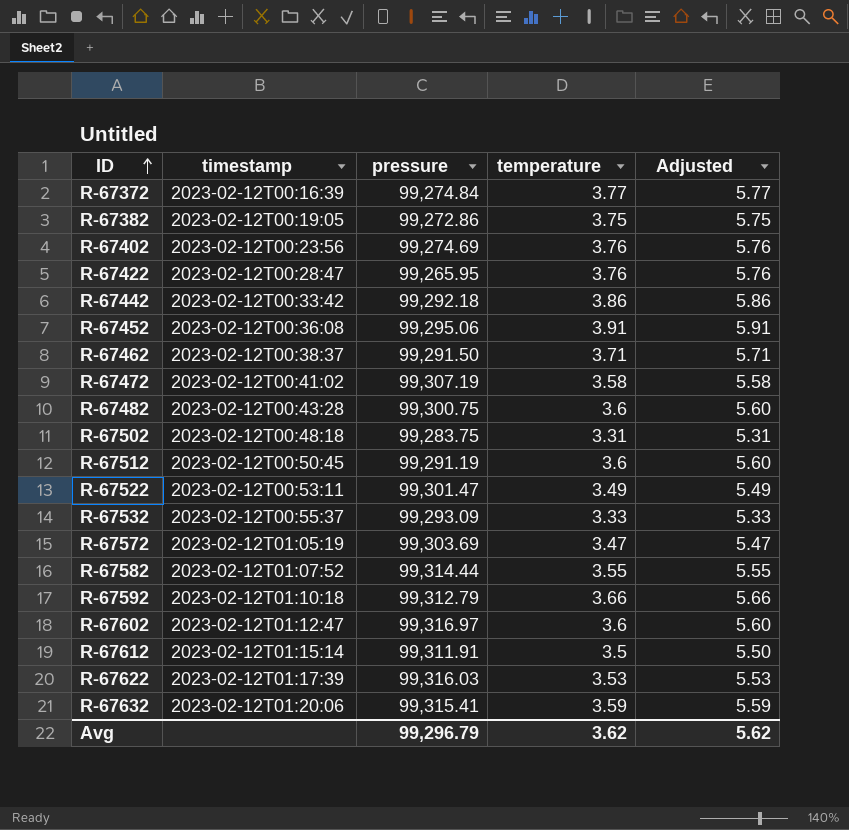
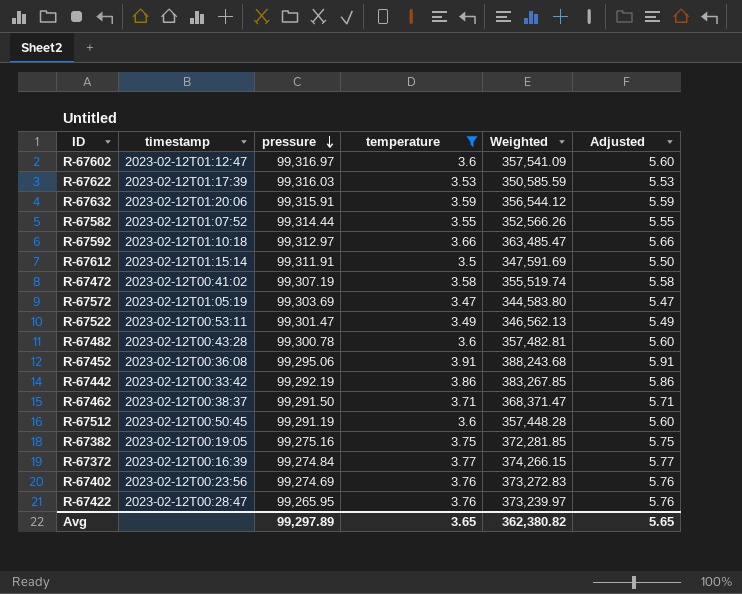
filter: none -> temperature >= 3.47
row order: ID ascending -> pressure descending
column Weighted | formula: none -> [pressure] * [temperature]
R-67632 | pressure: 99,315.41 -> 99,315.91
R-67592 | pressure: 99,312.79 -> 99,312.97
R-67482 | pressure: 99,300.75 -> 99,300.78
R-67442 | pressure: 99,292.18 -> 99,292.19
R-67382 | pressure: 99,272.86 -> 99,275.16
Avg | pressure: 99,296.79 -> 99,297.89
Avg | temperature: 3.62 -> 3.65
Avg | Adjusted: 5.62 -> 5.65

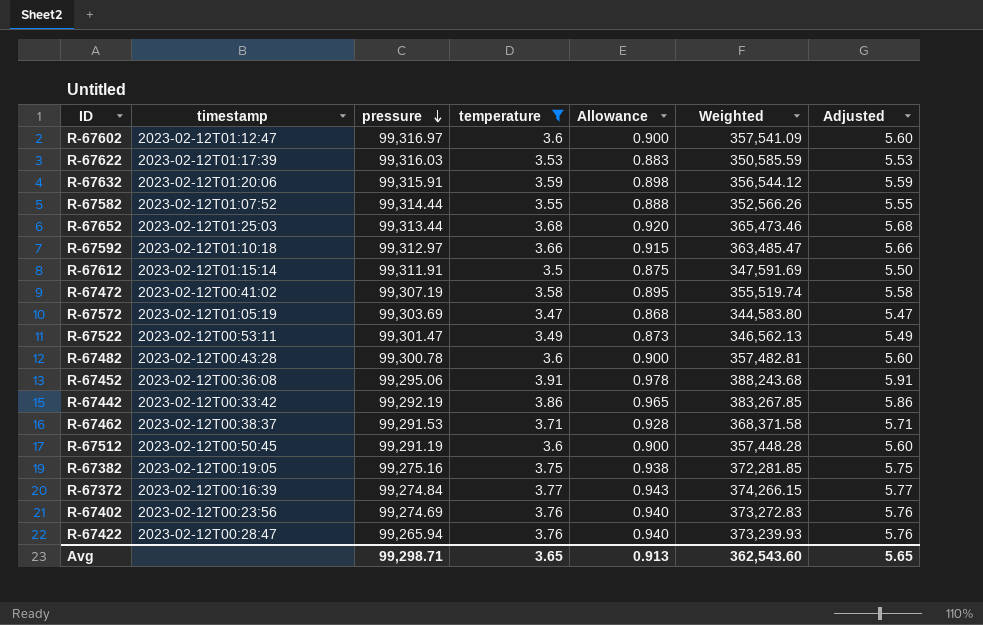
column Allowance | formula: none -> [temperature] * 0.25
row R-67652: none -> 2023-02-12T01:25:03 | 99,313.44 | 3.68 | 0.920 | 365,473.46 | 5.68
R-67462 | pressure: 99,291.50 -> 99,291.53
R-67462 | Weighted: 368,371.47 -> 368,371.58
R-67422 | pressure: 99,265.95 -> 99,265.94
R-67422 | Weighted: 373,239.97 -> 373,239.93
Avg | pressure: 99,297.89 -> 99,298.71
Avg | Weighted: 362,380.82 -> 362,543.60

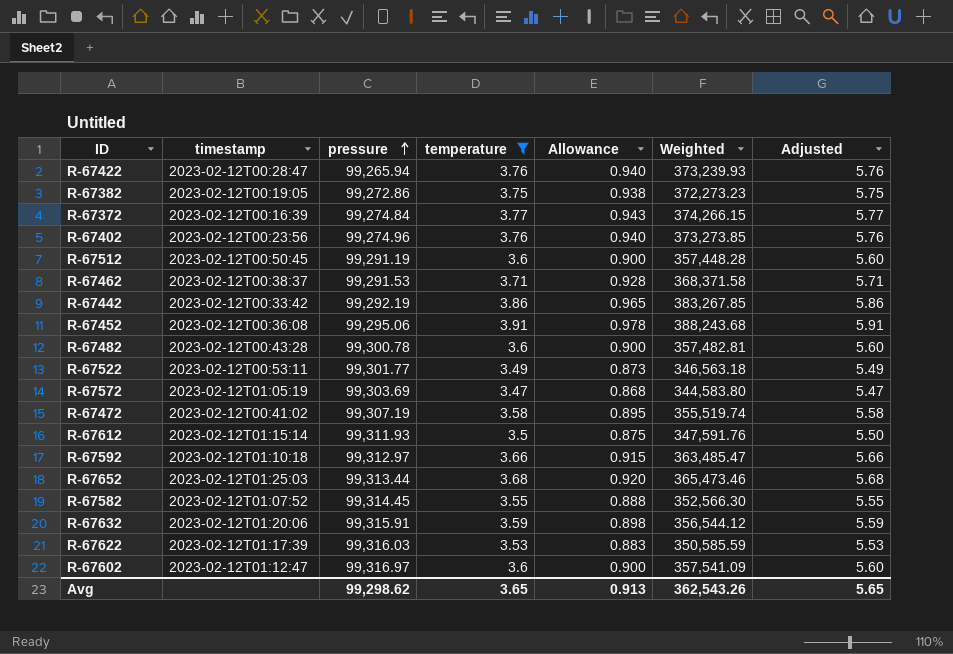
row order: pressure descending -> pressure ascending
R-67382 | pressure: 99,275.16 -> 99,272.86
R-67382 | Weighted: 372,281.85 -> 372,273.23
R-67402 | pressure: 99,274.69 -> 99,274.96
R-67402 | Weighted: 373,272.83 -> 373,273.85
R-67522 | pressure: 99,301.47 -> 99,301.77
R-67522 | Weighted: 346,562.13 -> 346,563.18
R-67612 | pressure: 99,311.91 -> 99,311.93
R-67612 | Weighted: 347,591.69 -> 347,591.76
R-67582 | pressure: 99,314.44 -> 99,314.45
R-67582 | Weighted: 352,566.26 -> 352,566.30
Avg | pressure: 99,298.71 -> 99,298.62
Avg | Weighted: 362,543.60 -> 362,543.26

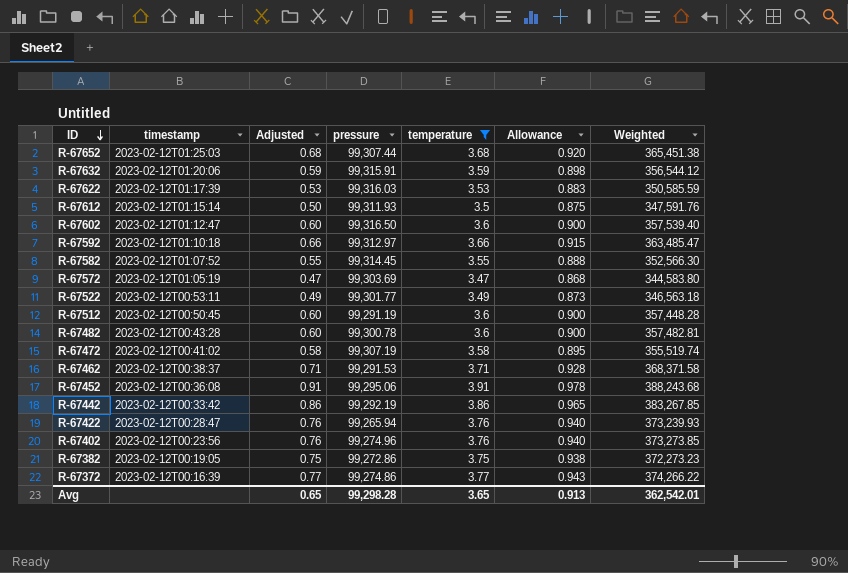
row order: pressure ascending -> ID descending
column Adjusted | formula: [temperature] + 2 -> [temperature] - 3
column Adjusted | position: 7 -> 3
R-67652 | pressure: 99,313.44 -> 99,307.44
R-67652 | Weighted: 365,473.46 -> 365,451.38
R-67602 | pressure: 99,316.97 -> 99,316.50
R-67602 | Weighted: 357,541.09 -> 357,539.40
R-67372 | pressure: 99,274.84 -> 99,274.86
R-67372 | Weighted: 374,266.15 -> 374,266.22
Avg | Adjusted: 5.65 -> 0.65
Avg | pressure: 99,298.62 -> 99,298.28
Avg | Weighted: 362,543.26 -> 362,542.01

